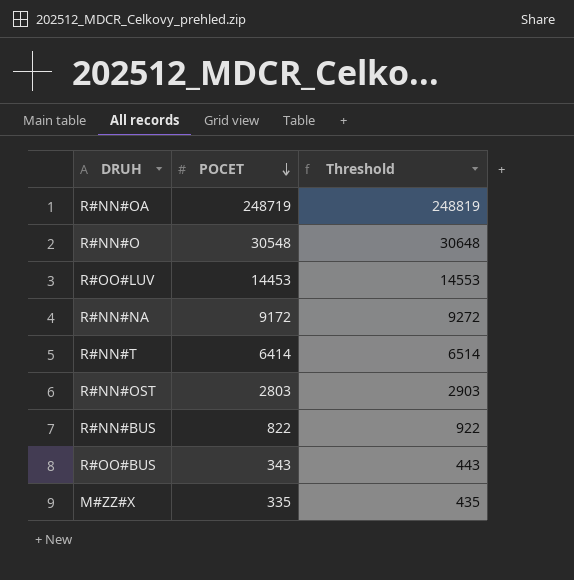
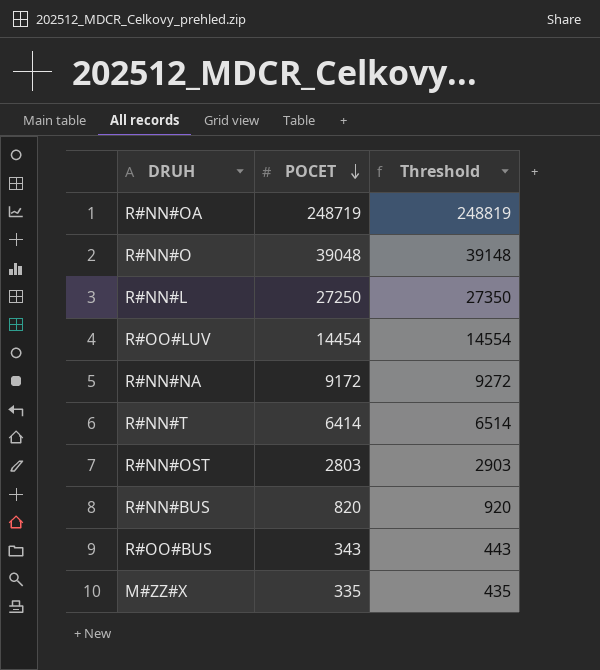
R#NN#O | POCET: 30548 -> 39048
R#NN#O | Threshold: 30648 -> 39148
row R#NN#L: none -> 27250 | 27350
R#OO#LUV | POCET: 14453 -> 14454
R#OO#LUV | Threshold: 14553 -> 14554
R#NN#BUS | POCET: 822 -> 820
R#NN#BUS | Threshold: 922 -> 920

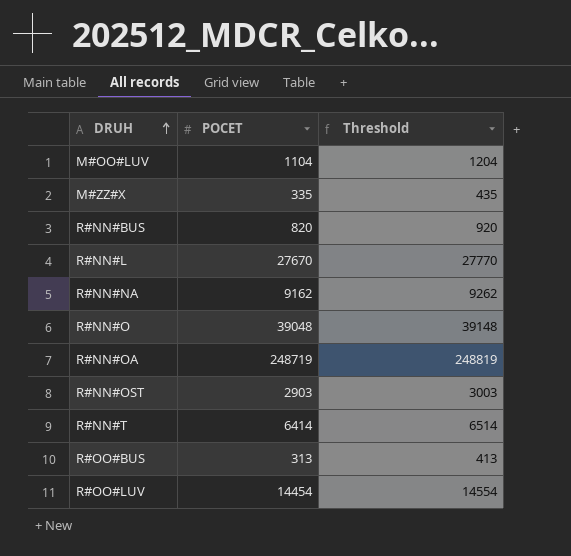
row order: POCET descending -> DRUH ascending
row M#OO#LUV: none -> 1104 | 1204
R#NN#L | POCET: 27250 -> 27670
R#NN#L | Threshold: 27350 -> 27770
R#NN#NA | POCET: 9172 -> 9162
R#NN#NA | Threshold: 9272 -> 9262
R#NN#OST | POCET: 2803 -> 2903
R#NN#OST | Threshold: 2903 -> 3003
R#OO#BUS | POCET: 343 -> 313
R#OO#BUS | Threshold: 443 -> 413

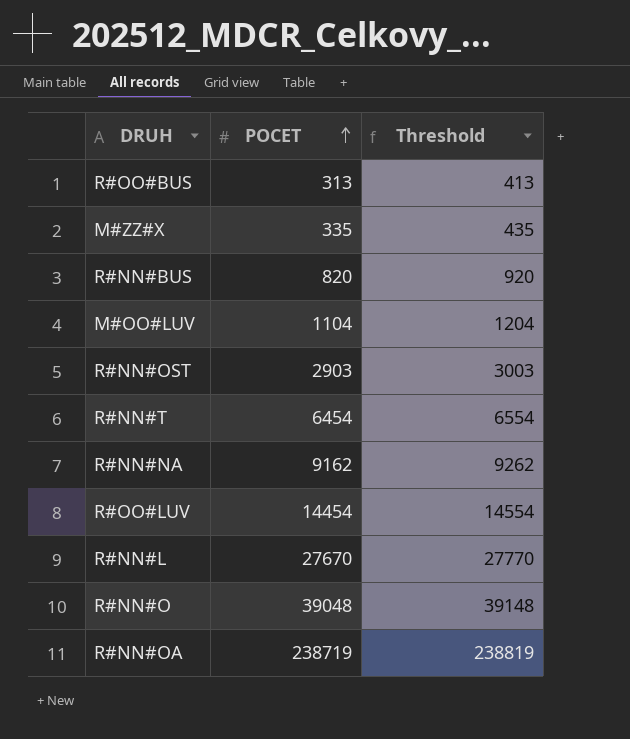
row order: DRUH ascending -> POCET ascending
R#NN#T | POCET: 6414 -> 6454
R#NN#T | Threshold: 6514 -> 6554
R#NN#OA | POCET: 248719 -> 238719
R#NN#OA | Threshold: 248819 -> 238819

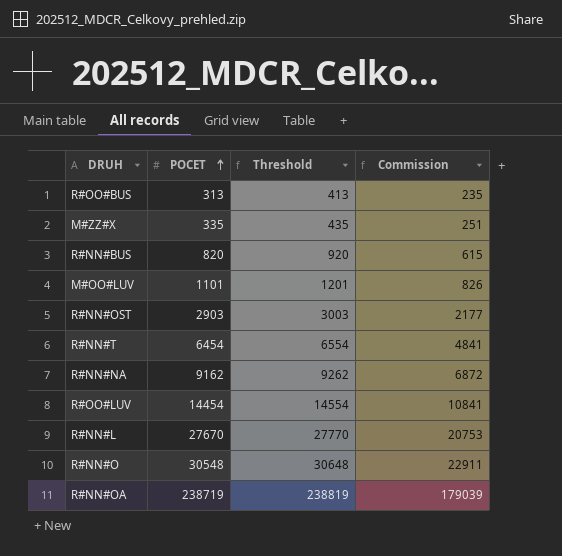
column Commission | formula: none -> [POCET] * 0.75
M#OO#LUV | POCET: 1104 -> 1101
M#OO#LUV | Threshold: 1204 -> 1201
R#NN#O | POCET: 39048 -> 30548
R#NN#O | Threshold: 39148 -> 30648

